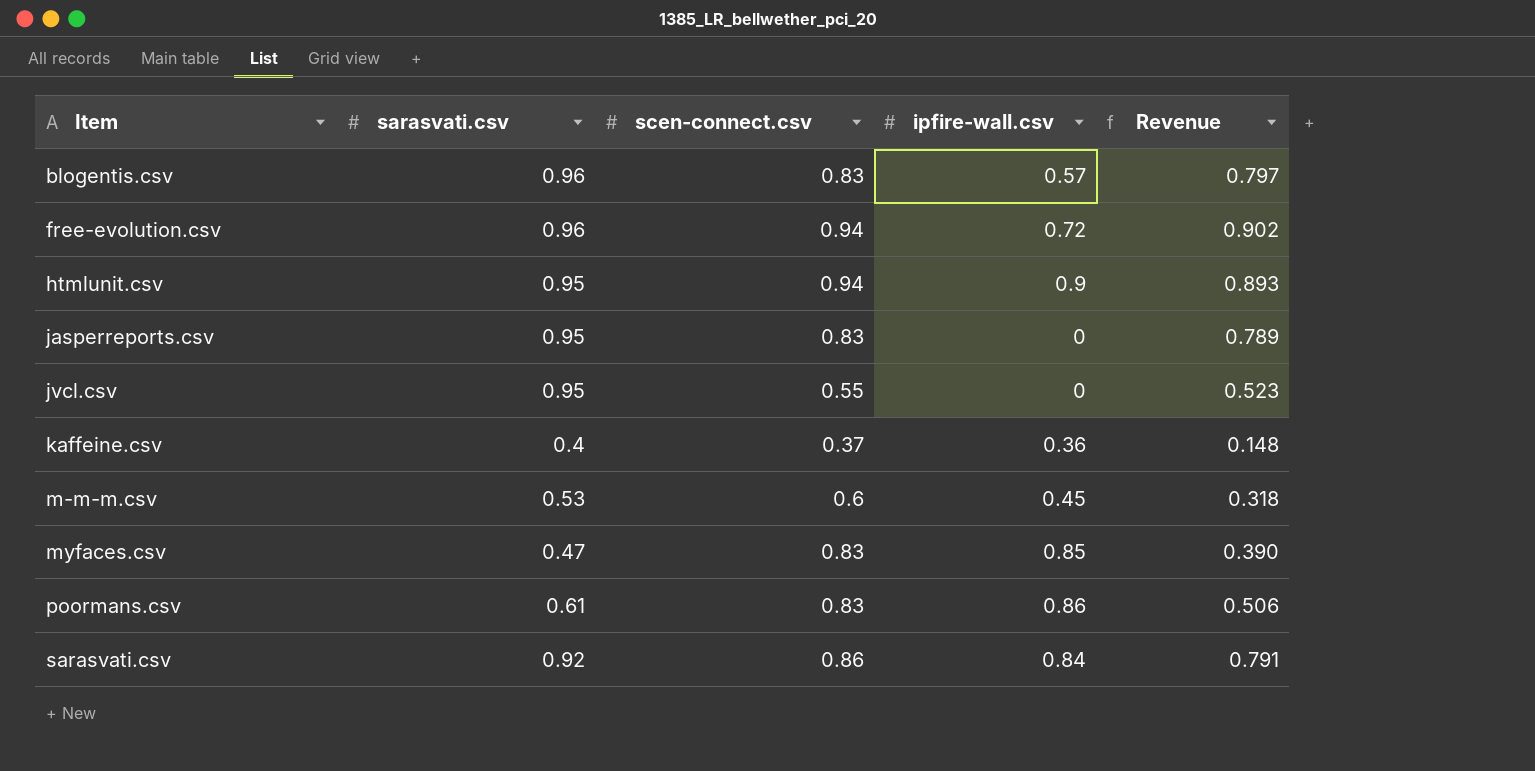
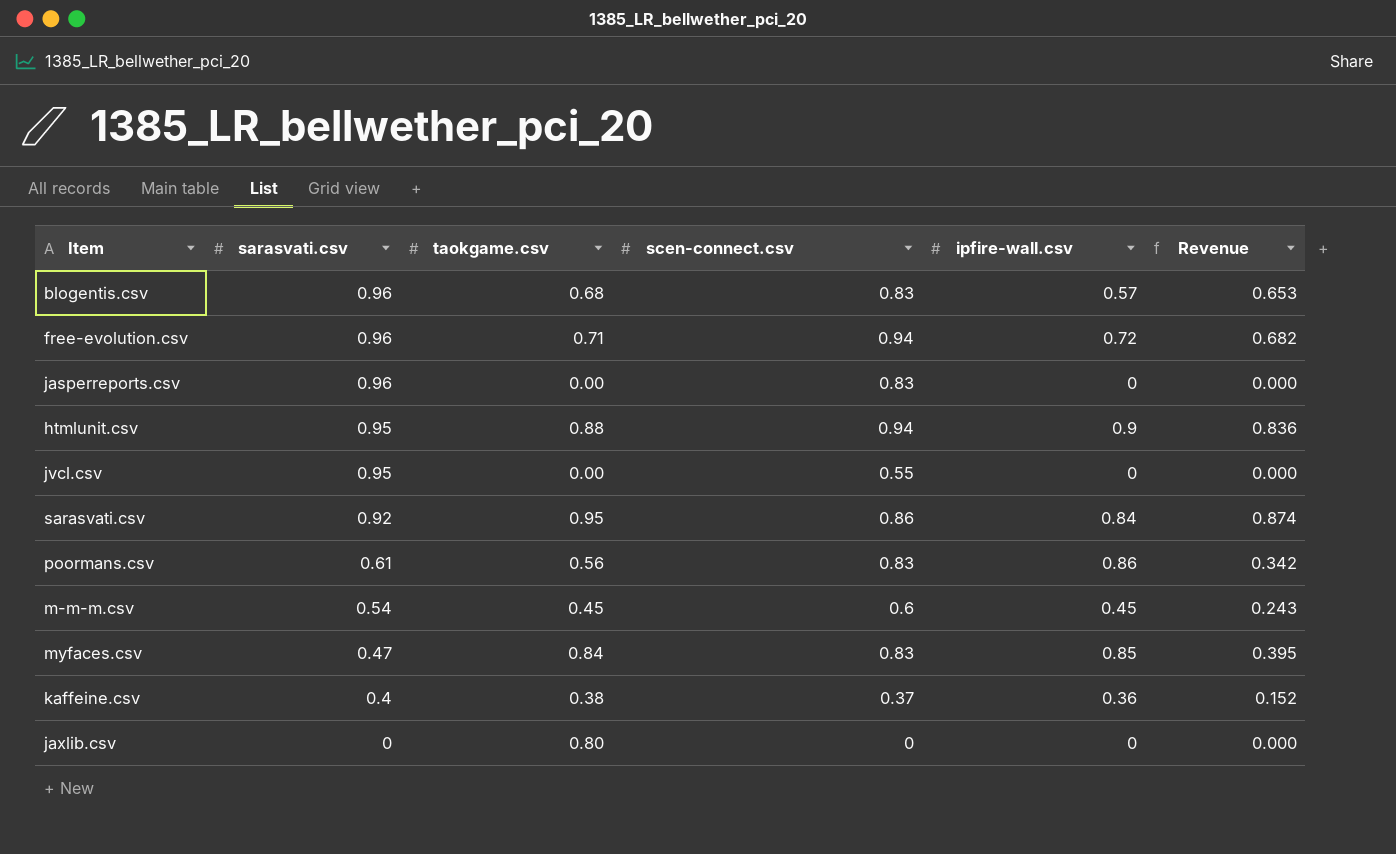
row order: Item ascending -> sarasvati.csv descending
column taokgame.csv | position: none -> 3
column Revenue | formula: [sarasvati.csv] * [scen-connect.csv] -> [sarasvati.csv] * [taokgame.csv]
jasperreports.csv | sarasvati.csv: 0.95 -> 0.96
m-m-m.csv | sarasvati.csv: 0.53 -> 0.54
row jaxlib.csv: none -> 0 | 0.80 | 0 | 0 | 0.000

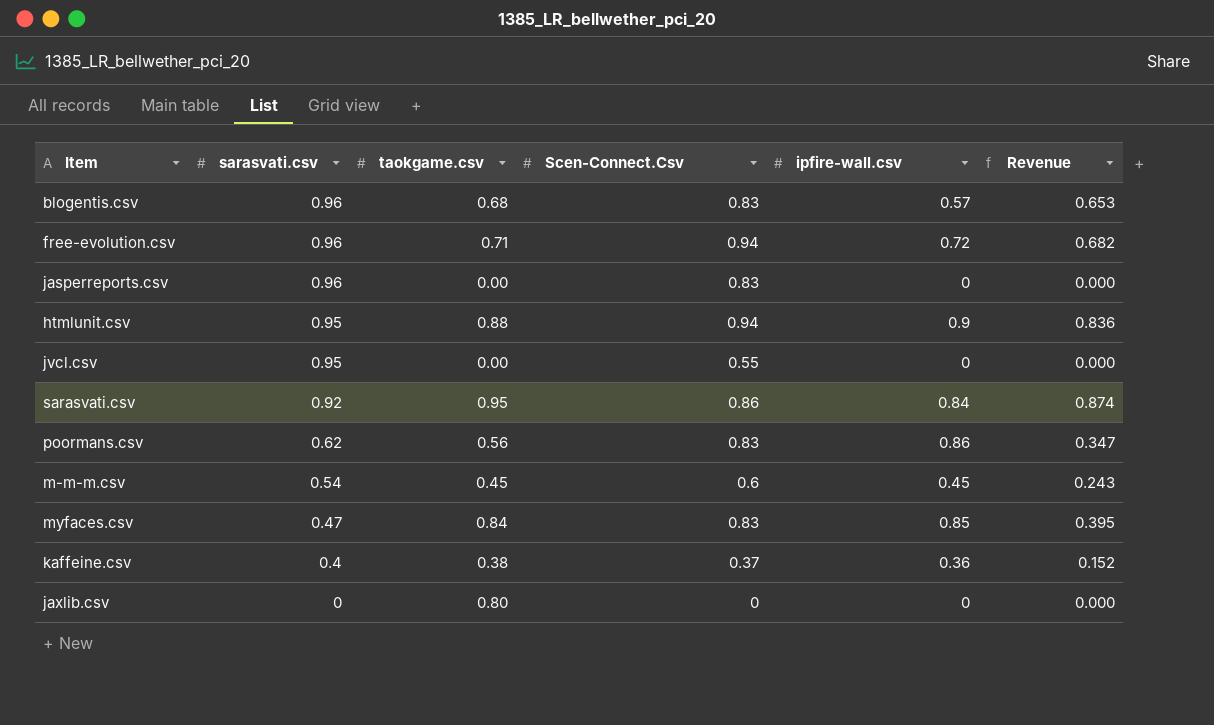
column name: scen-connect.csv -> Scen-Connect.Csv
poormans.csv | sarasvati.csv: 0.61 -> 0.62
poormans.csv | Revenue: 0.342 -> 0.347

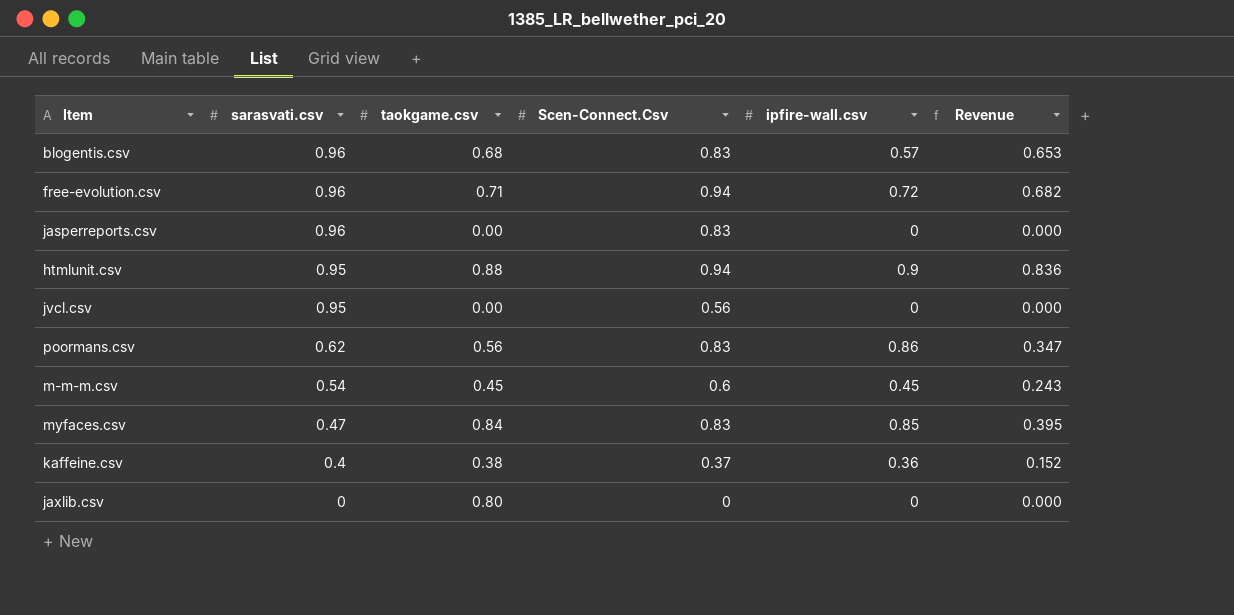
row sarasvati.csv: 0.92 | 0.95 | 0.86 | 0.84 | 0.874 -> none
jvcl.csv | Scen-Connect.Csv: 0.55 -> 0.56

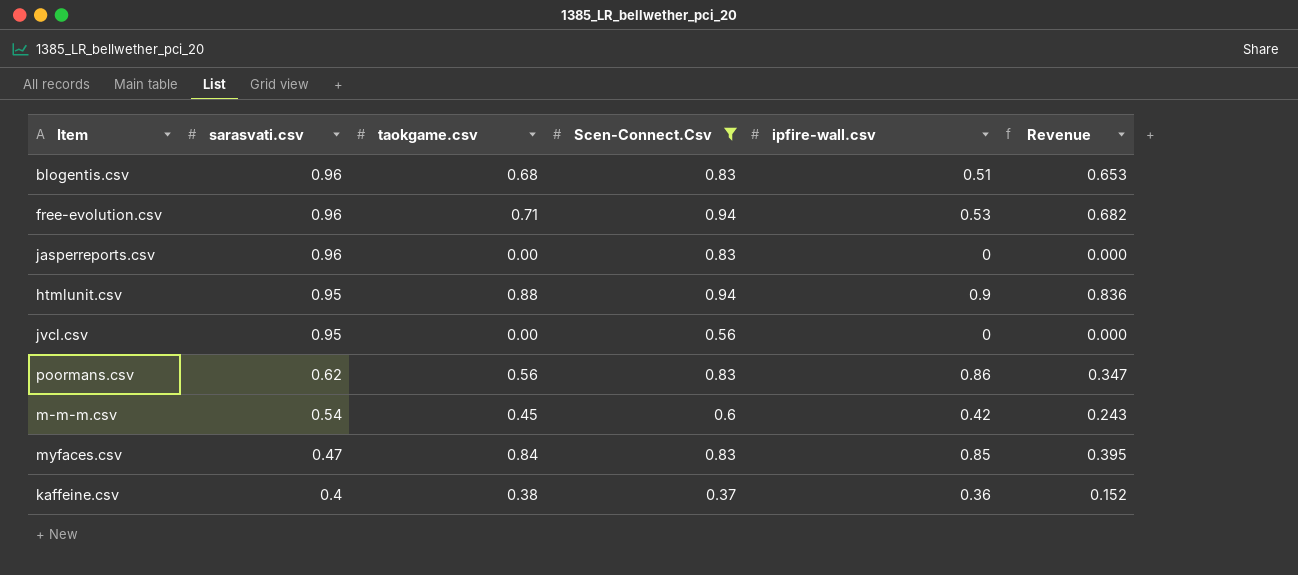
filter: none -> Scen-Connect.Csv != 0
blogentis.csv | ipfire-wall.csv: 0.57 -> 0.51
free-evolution.csv | ipfire-wall.csv: 0.72 -> 0.53
m-m-m.csv | ipfire-wall.csv: 0.45 -> 0.42

